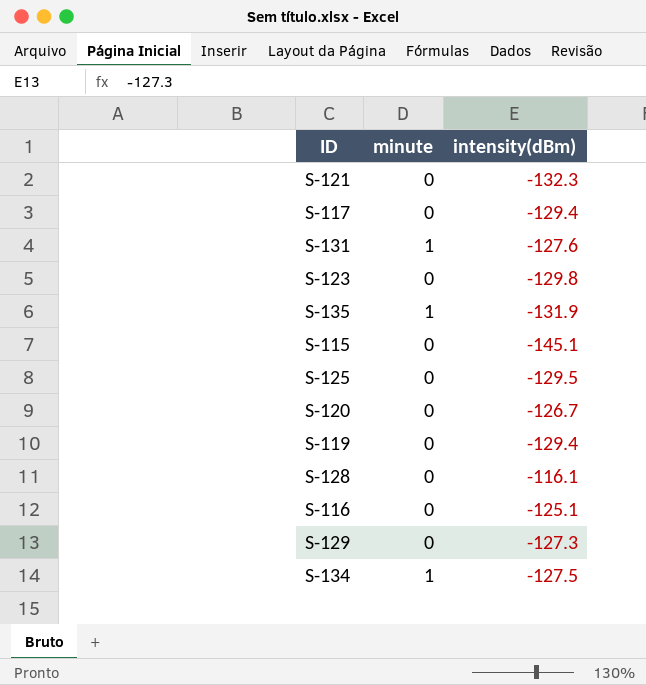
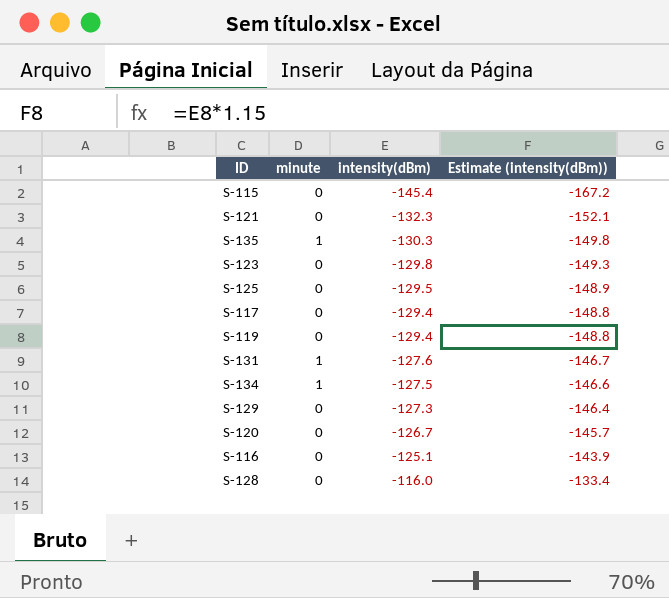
row order: none -> intensity(dBm) ascending
column Estimate (intensity(dBm)) | formula: none -> [intensity(dBm)] * 1.15
S-115 | intensity(dBm): -145.1 -> -145.4
S-135 | intensity(dBm): -131.9 -> -130.3
S-128 | intensity(dBm): -116.1 -> -116.0

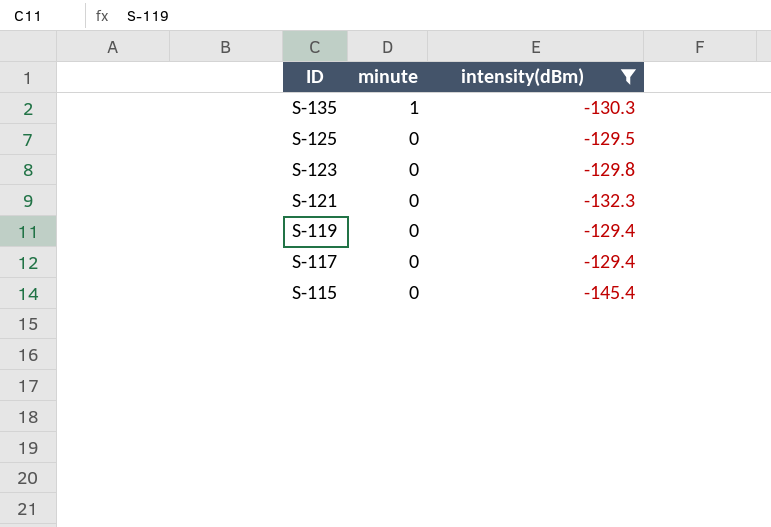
filter: none -> intensity(dBm) <= -129.4
row order: intensity(dBm) ascending -> ID descending
column Estimate (intensity(dBm)) | formula: [intensity(dBm)] * 1.15 -> none

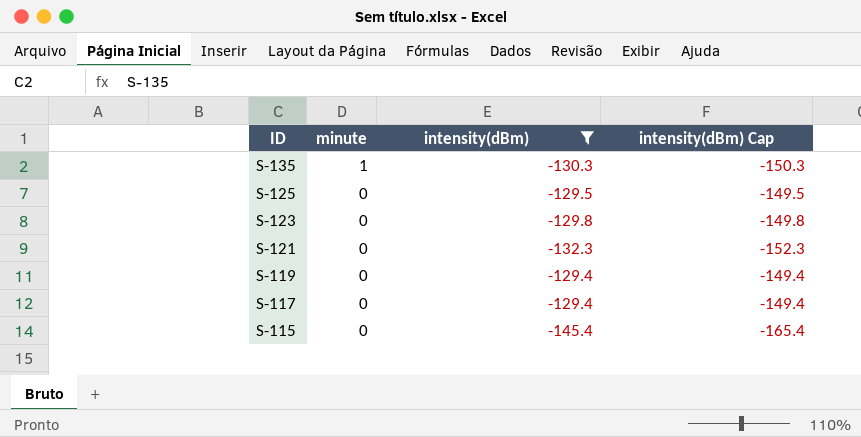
column intensity(dBm) Cap | formula: none -> [intensity(dBm)] - 20

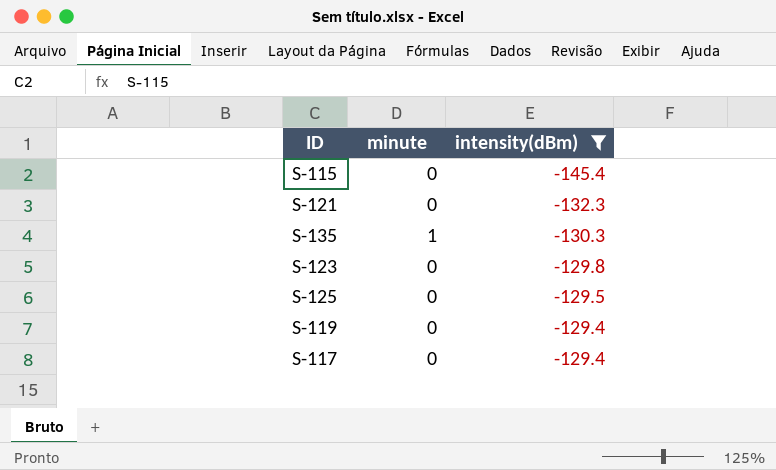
row order: ID descending -> intensity(dBm) ascending
column intensity(dBm) Cap | formula: [intensity(dBm)] - 20 -> none

